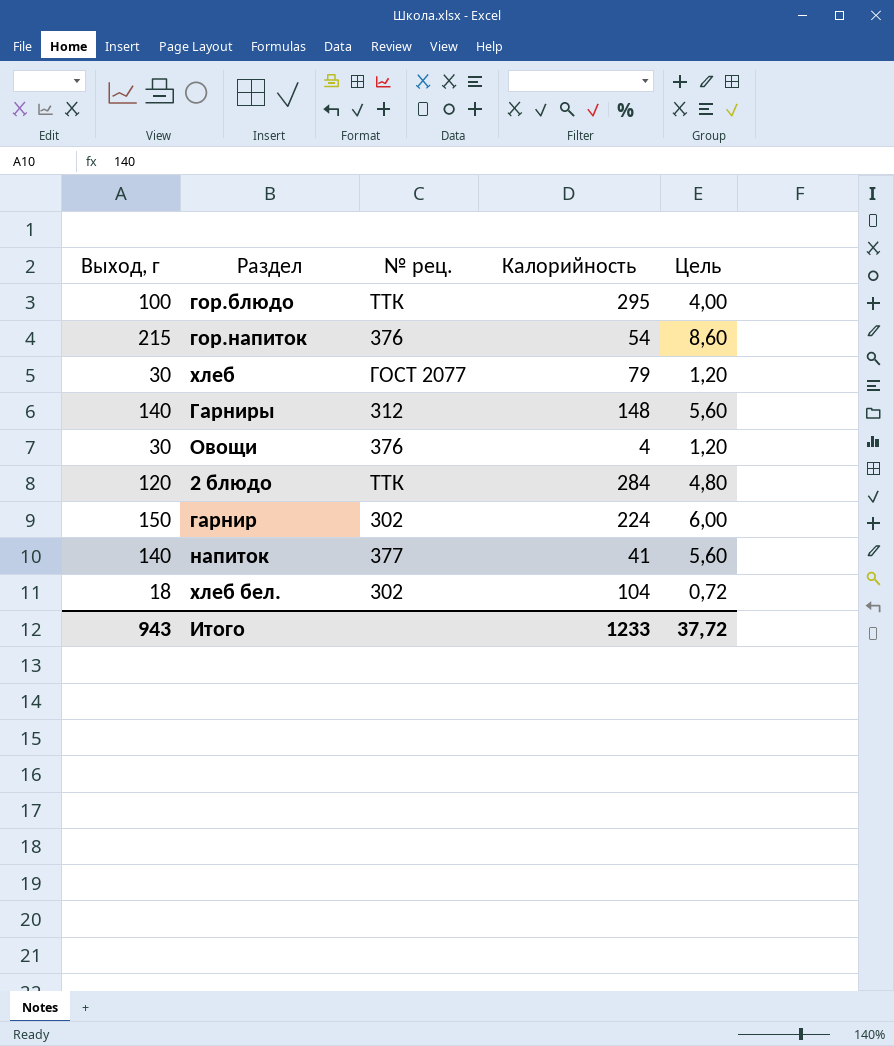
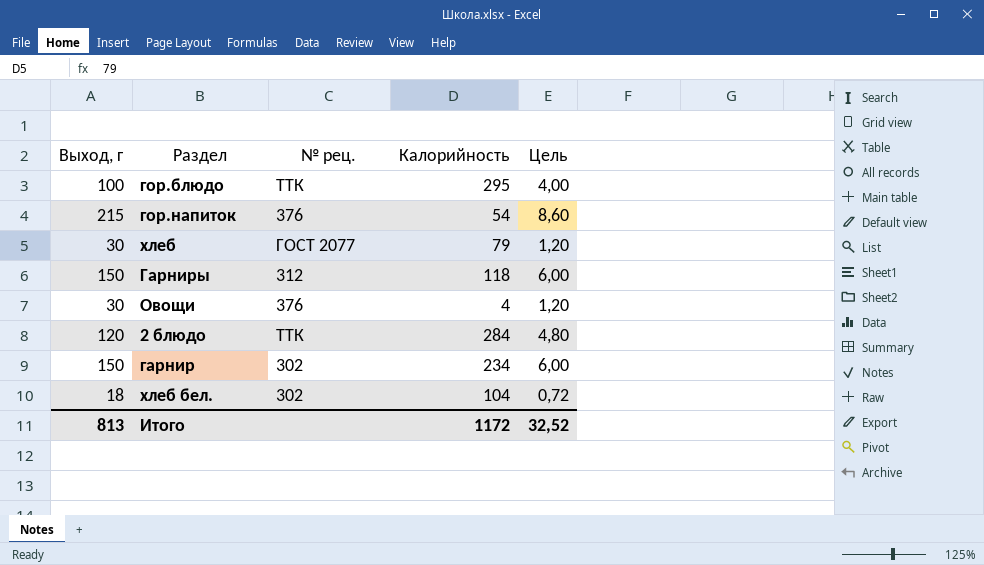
row напиток: 140 | 377 | 41 | 5,60 -> none
Гарниры | Выход, г: 140 -> 150
Гарниры | Калорийность: 148 -> 118
Гарниры | Цель: 5,60 -> 6,00
гарнир | Калорийность: 224 -> 234
Итого | Выход, г: 943 -> 813
Итого | Калорийность: 1233 -> 1172
Итого | Цель: 37,72 -> 32,52

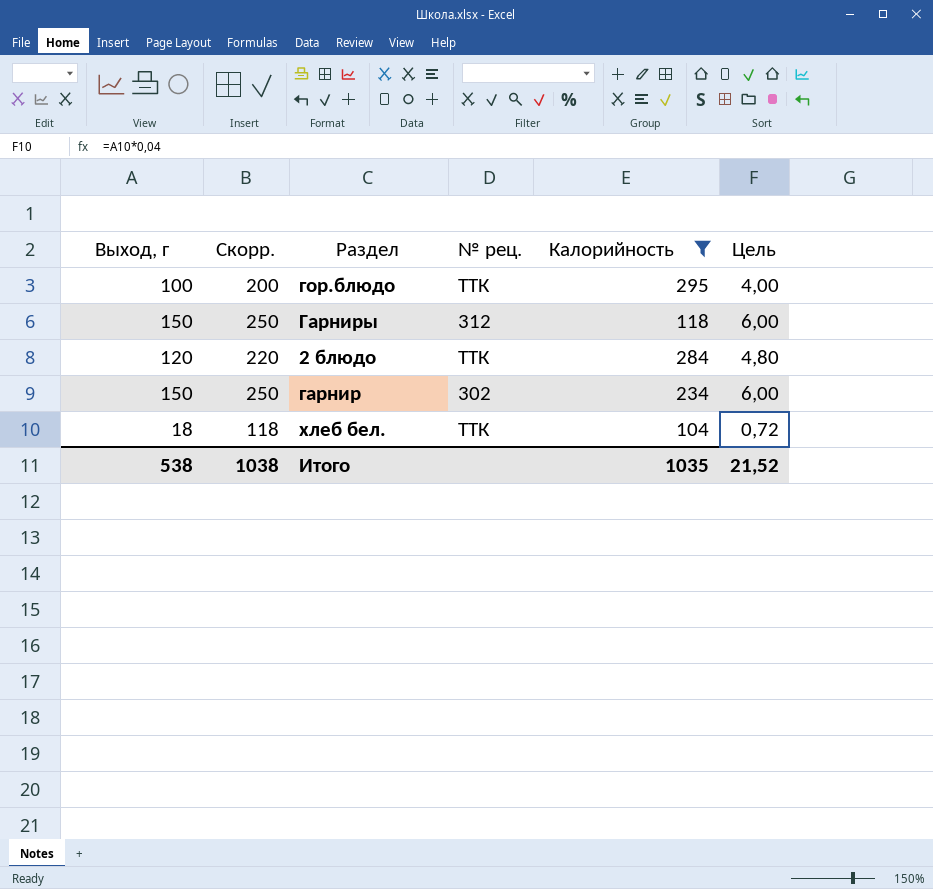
filter: none -> Калорийность >= 104
column Скорр. | formula: none -> [Выход, г] + 100
хлеб бел. | № рец.: 302 -> ТТК
Итого | Выход, г: 813 -> 538
Итого | Калорийность: 1172 -> 1035
Итого | Цель: 32,52 -> 21,52

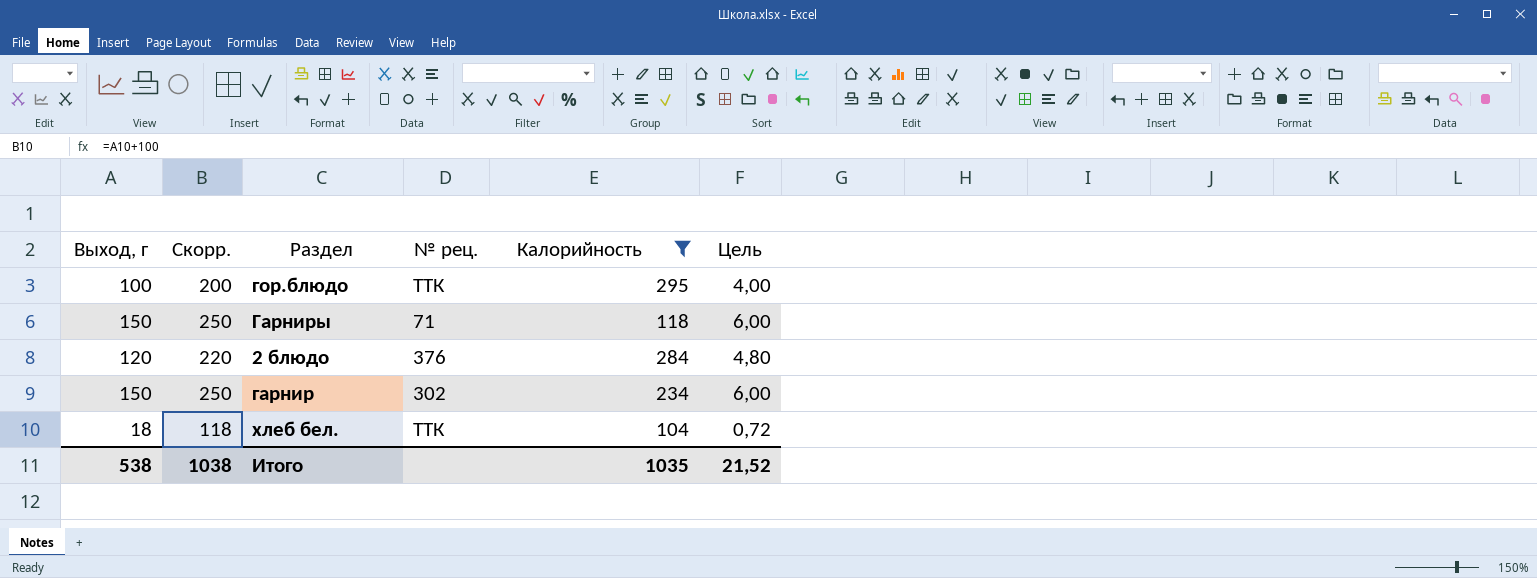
Гарниры | № рец.: 312 -> 71
2 блюдо | № рец.: ТТК -> 376

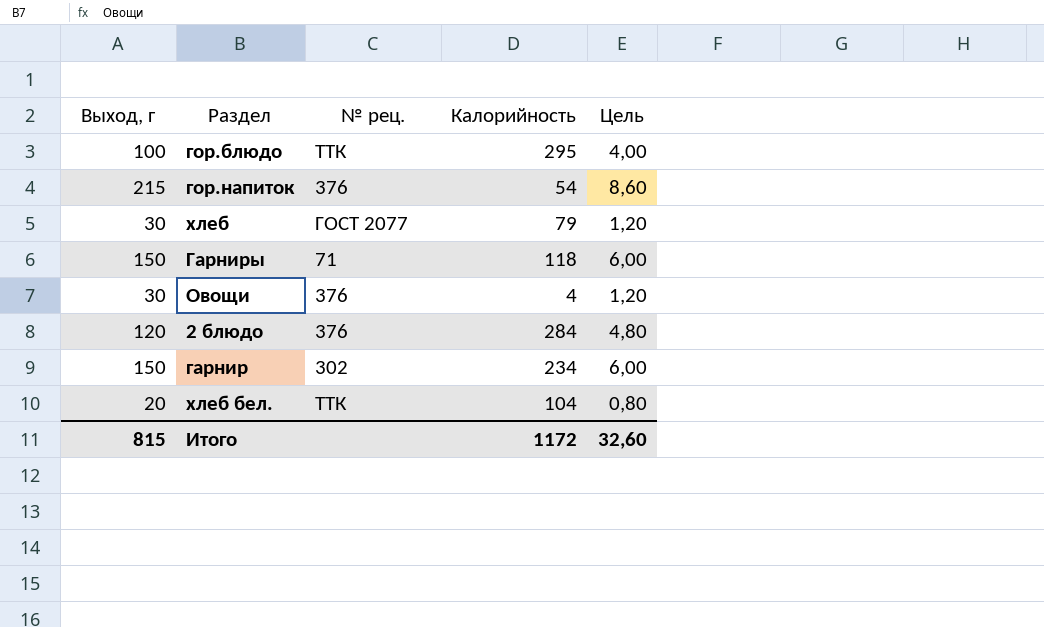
filter: Калорийность >= 104 -> none
column Скорр. | formula: [Выход, г] + 100 -> none
хлеб бел. | Выход, г: 18 -> 20
хлеб бел. | Цель: 0,72 -> 0,80
Итого | Выход, г: 538 -> 815
Итого | Калорийность: 1035 -> 1172
Итого | Цель: 21,52 -> 32,60

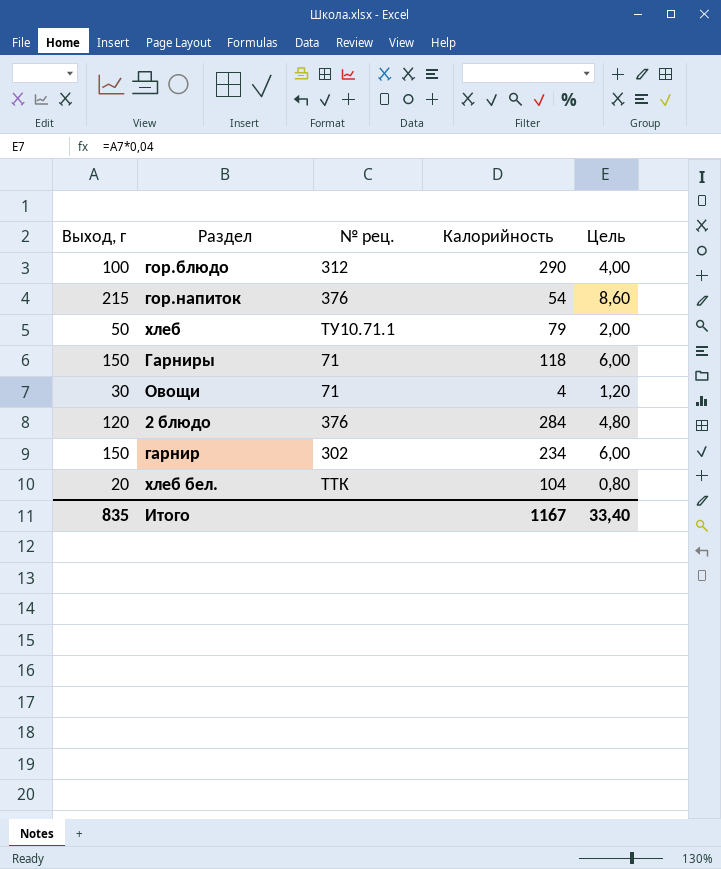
гор.блюдо | № рец.: ТТК -> 312
гор.блюдо | Калорийность: 295 -> 290
хлеб | Выход, г: 30 -> 50
хлеб | № рец.: ГОСТ 2077 -> ТУ10.71.1
хлеб | Цель: 1,20 -> 2,00
Овощи | № рец.: 376 -> 71
Итого | Выход, г: 815 -> 835
Итого | Калорийность: 1172 -> 1167
Итого | Цель: 32,60 -> 33,40

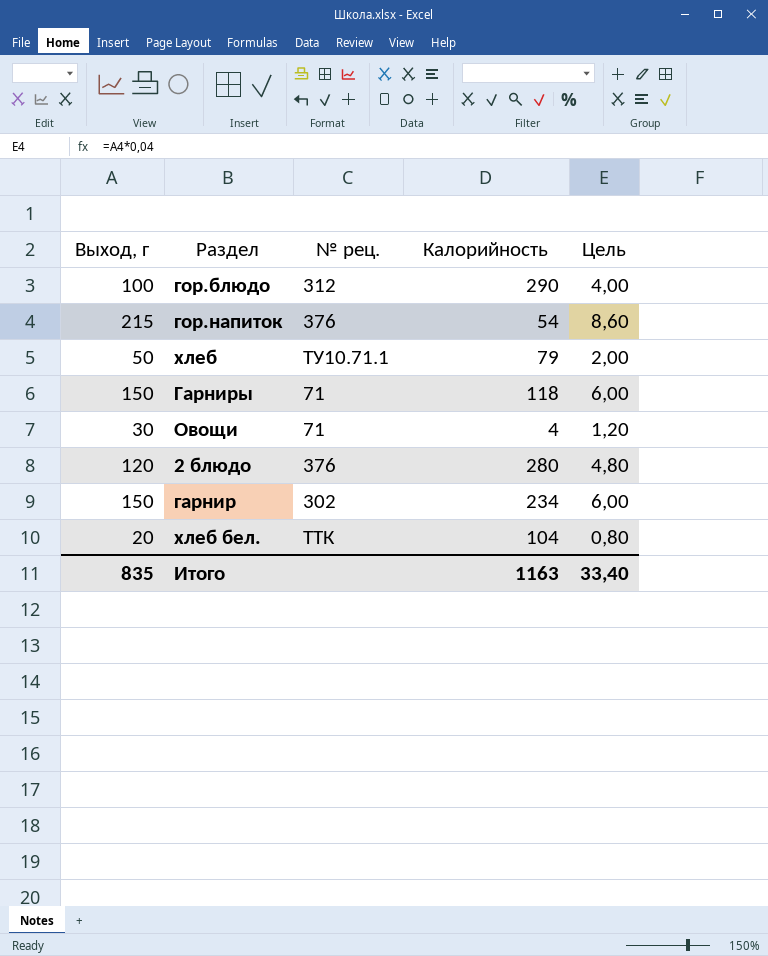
2 блюдо | Калорийность: 284 -> 280
Итого | Калорийность: 1167 -> 1163

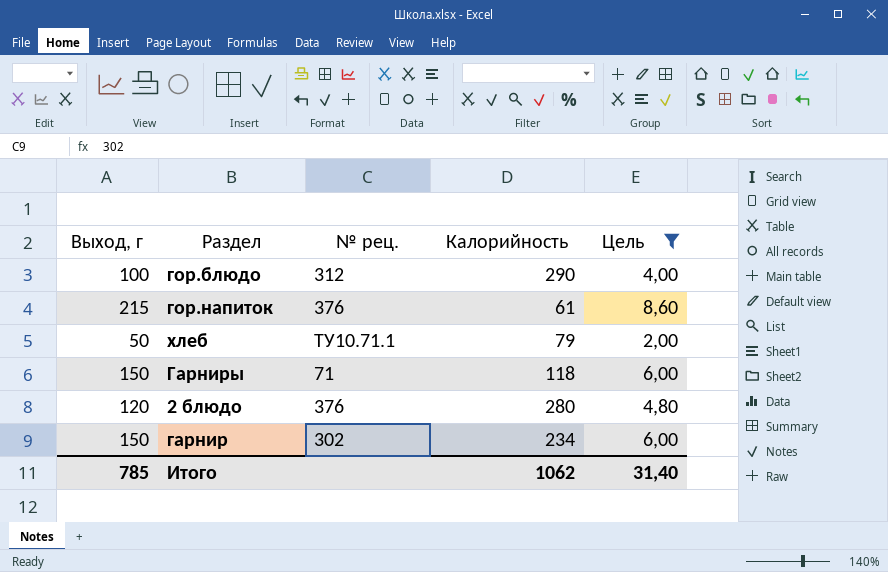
filter: none -> Цель >= 2,00
гор.напиток | Калорийность: 54 -> 61
Итого | Выход, г: 835 -> 785
Итого | Калорийность: 1163 -> 1062
Итого | Цель: 33,40 -> 31,40

